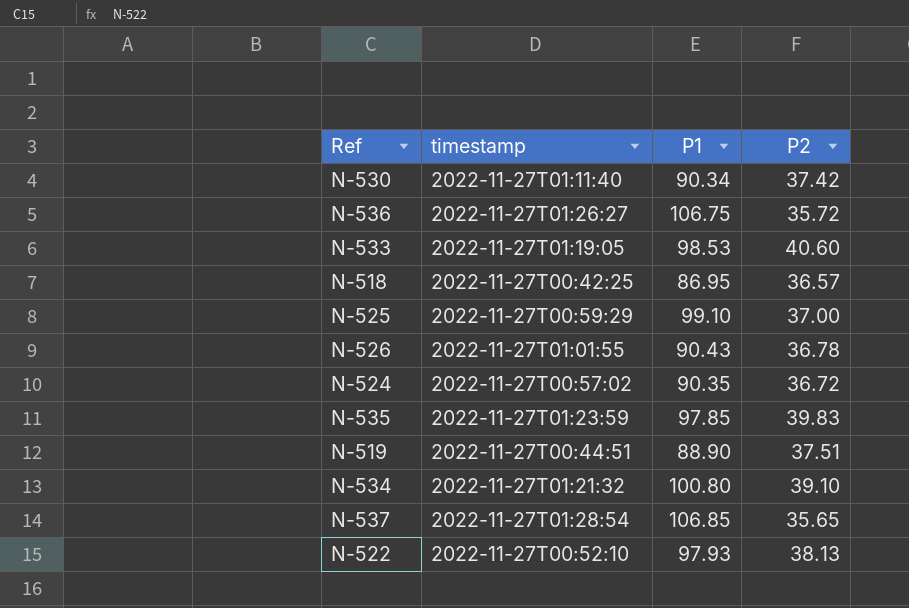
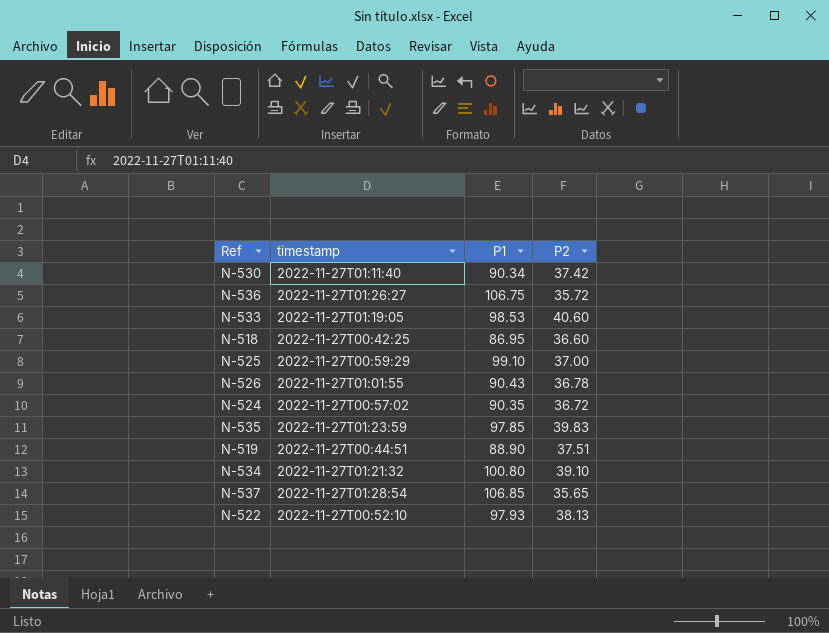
N-518 | P2: 36.57 -> 36.60

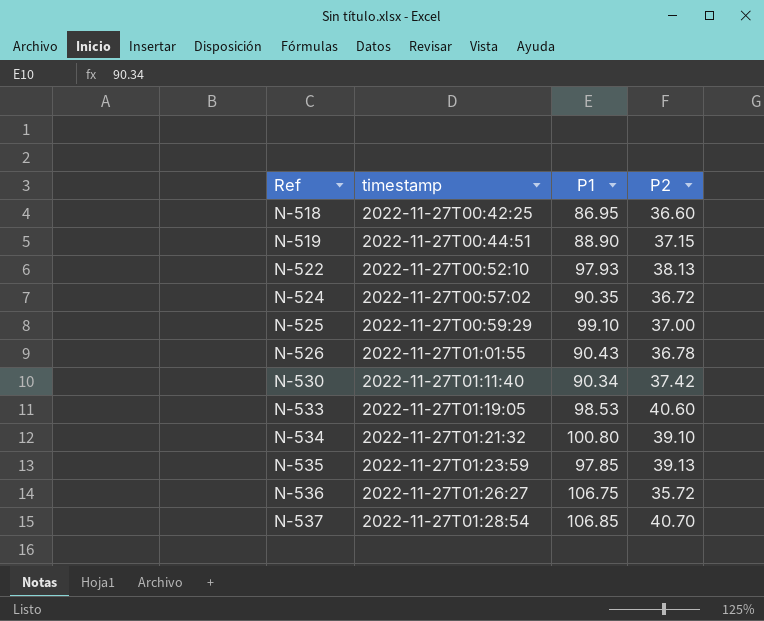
row order: none -> Ref ascending
N-519 | P2: 37.51 -> 37.15
N-535 | P2: 39.83 -> 39.13
N-537 | P2: 35.65 -> 40.70

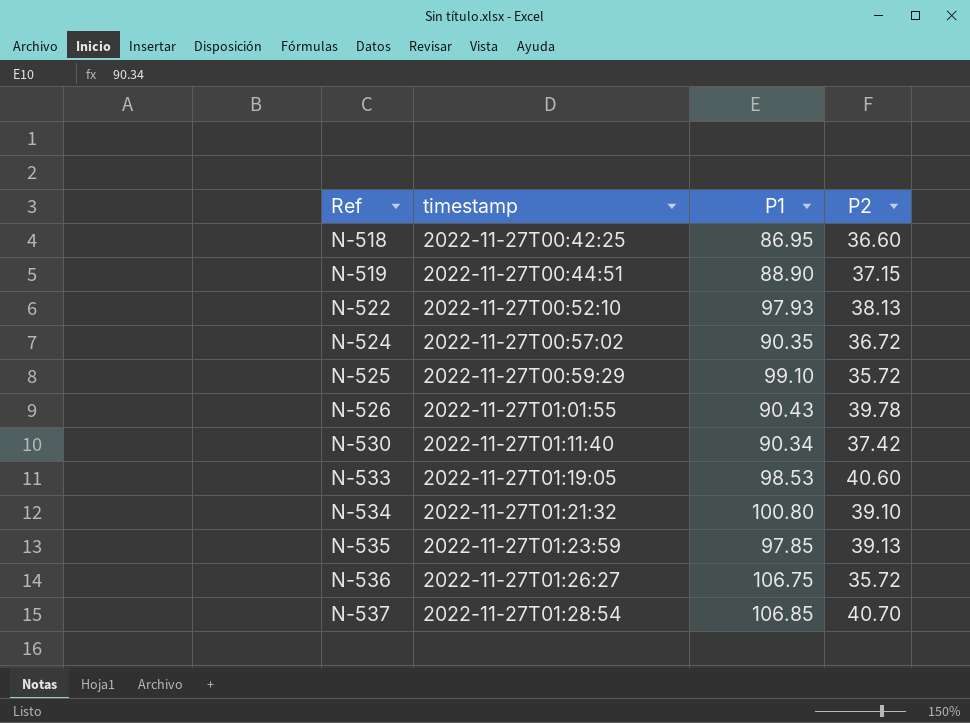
N-525 | P2: 37.00 -> 35.72
N-526 | P2: 36.78 -> 39.78

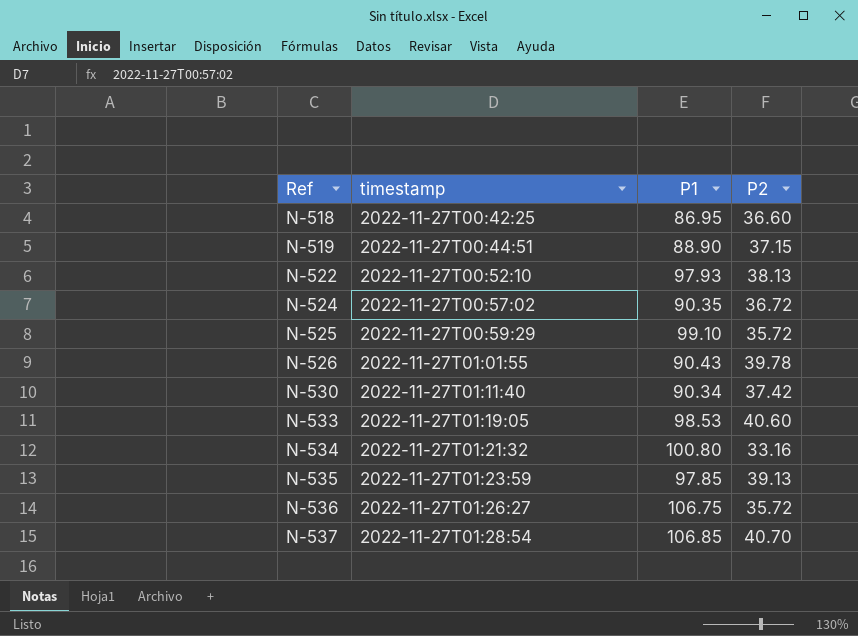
N-534 | P2: 39.10 -> 33.16

